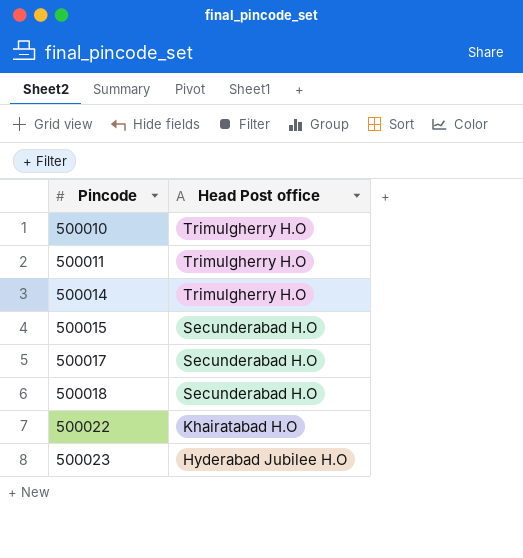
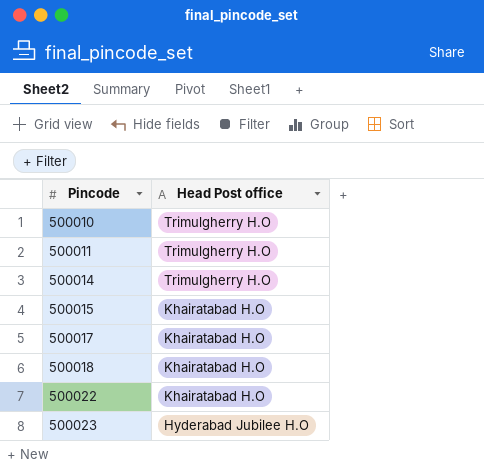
500015 | Head Post office: Secunderabad H.O -> Khairatabad H.O
500017 | Head Post office: Secunderabad H.O -> Khairatabad H.O
500018 | Head Post office: Secunderabad H.O -> Khairatabad H.O

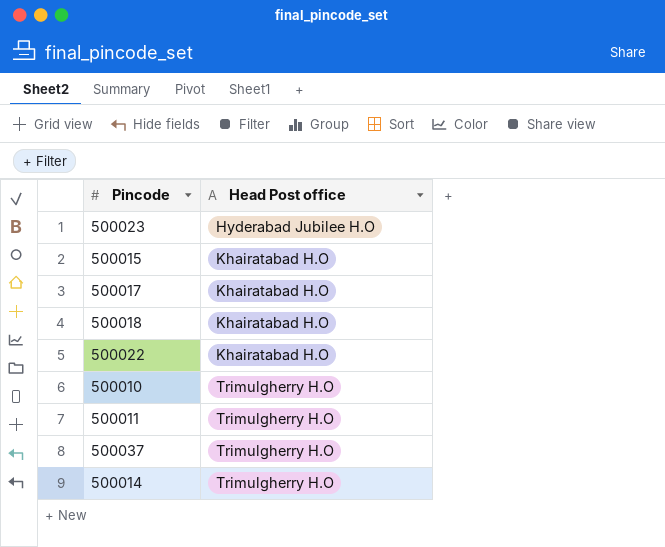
row order: Pincode ascending -> Head Post office ascending
row 500037: none -> Trimulgherry H.O

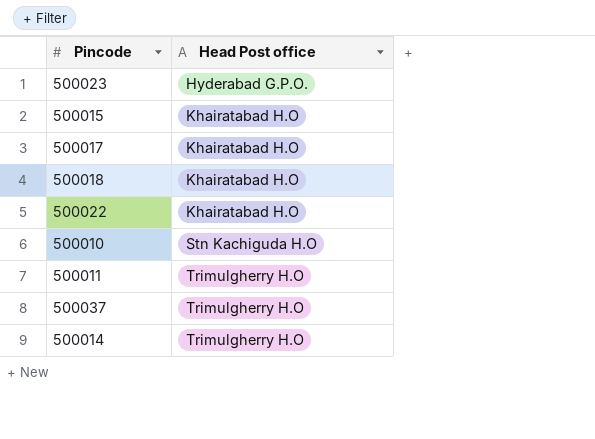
500023 | Head Post office: Hyderabad Jubilee H.O -> Hyderabad G.P.O.
500010 | Head Post office: Trimulgherry H.O -> Stn Kachiguda H.O

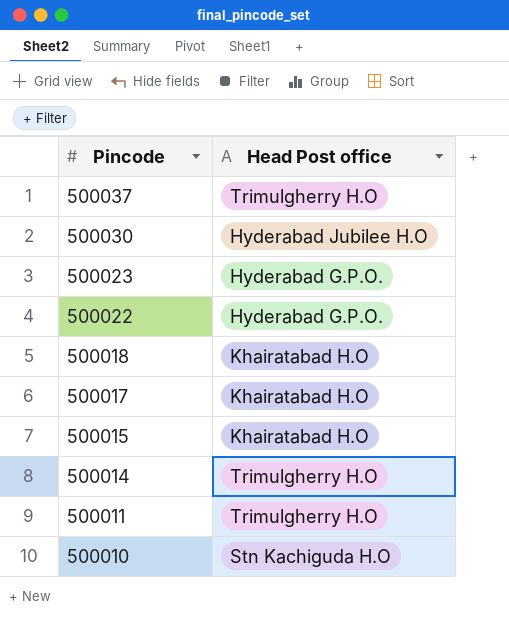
row order: Head Post office ascending -> Pincode descending
row 500030: none -> Hyderabad Jubilee H.O
500022 | Head Post office: Khairatabad H.O -> Hyderabad G.P.O.

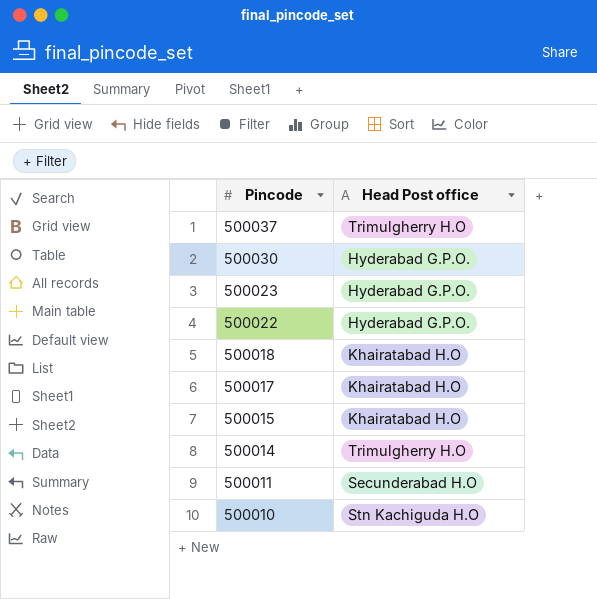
500030 | Head Post office: Hyderabad Jubilee H.O -> Hyderabad G.P.O.
500011 | Head Post office: Trimulgherry H.O -> Secunderabad H.O

